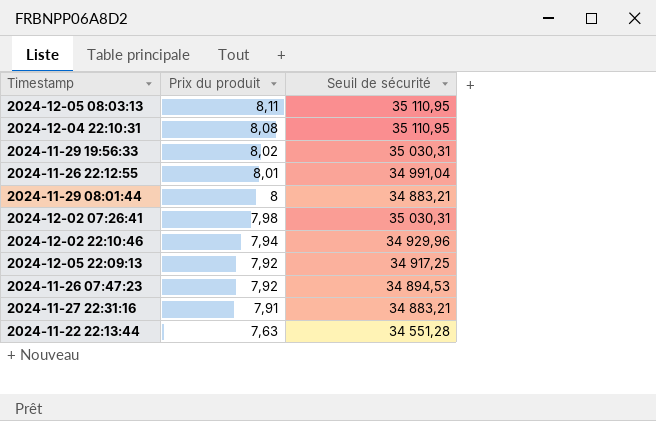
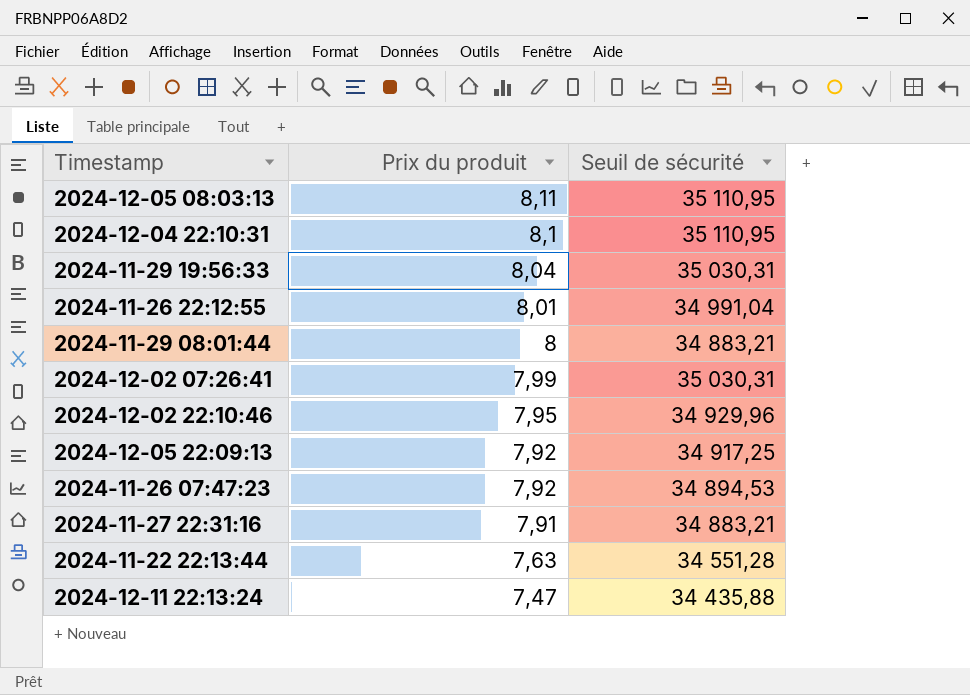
2024-12-04 22:10:31 | Prix du produit: 8,08 -> 8,1
2024-11-29 19:56:33 | Prix du produit: 8,02 -> 8,04
2024-12-02 07:26:41 | Prix du produit: 7,98 -> 7,99
2024-12-02 22:10:46 | Prix du produit: 7,94 -> 7,95
row 2024-12-11 22:13:24: none -> 7,47 | 34 435,88

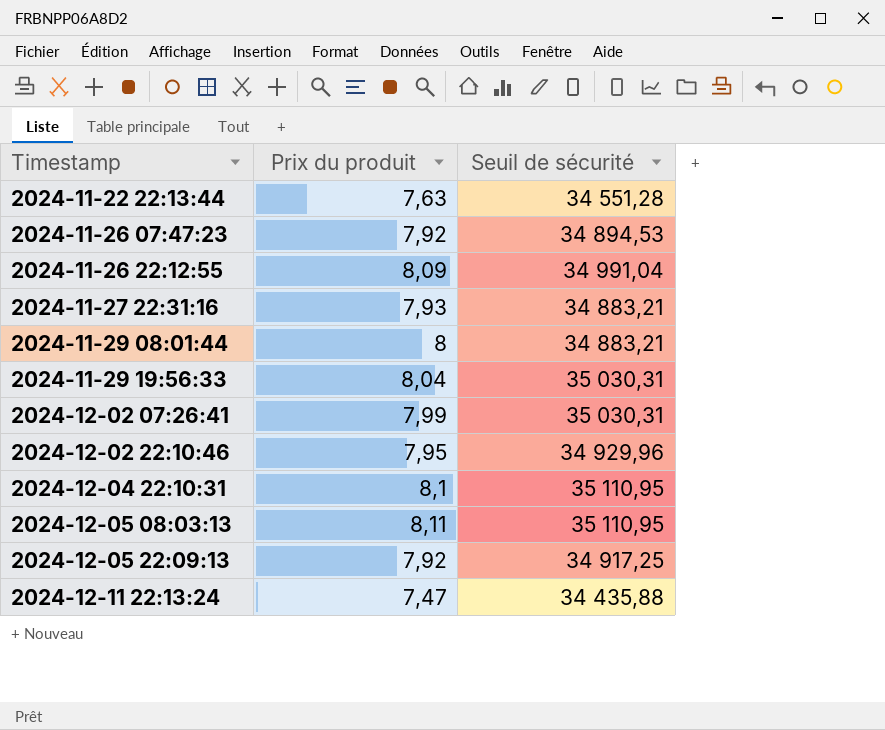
row order: Prix du produit descending -> Timestamp ascending
2024-11-26 22:12:55 | Prix du produit: 8,01 -> 8,09
2024-11-27 22:31:16 | Prix du produit: 7,91 -> 7,93

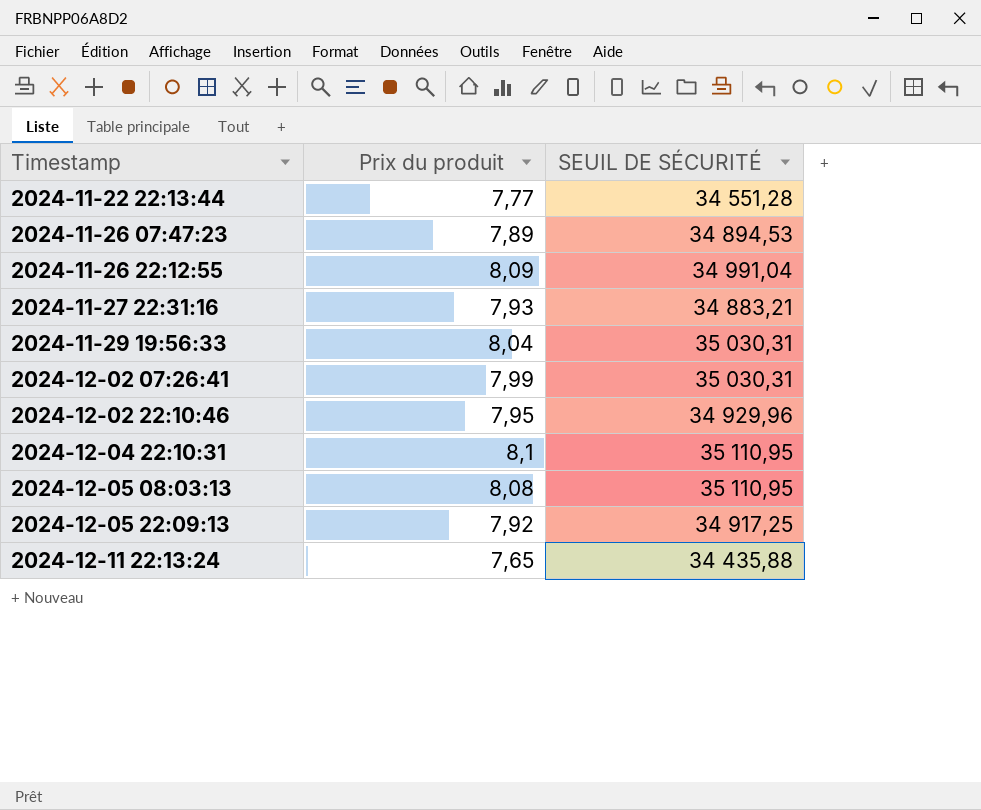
column name: Seuil de sécurité -> SEUIL DE SÉCURITÉ
row 2024-11-29 08:01:44: 8 | 34 883,21 -> none
2024-11-22 22:13:44 | Prix du produit: 7,63 -> 7,77
2024-11-26 07:47:23 | Prix du produit: 7,92 -> 7,89
2024-12-05 08:03:13 | Prix du produit: 8,11 -> 8,08
2024-12-11 22:13:24 | Prix du produit: 7,47 -> 7,65

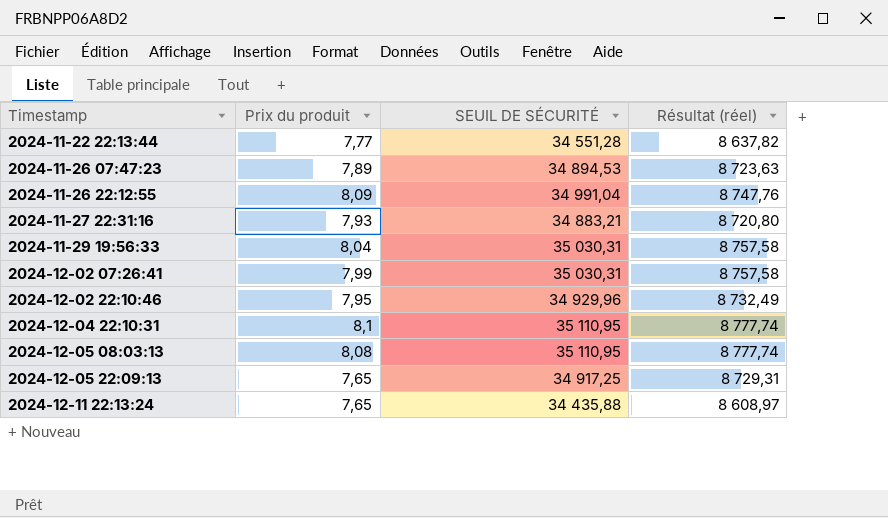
column Résultat (réel) | formula: none -> [SEUIL DE SÉCURITÉ] * 0,25
2024-12-05 22:09:13 | Prix du produit: 7,92 -> 7,65

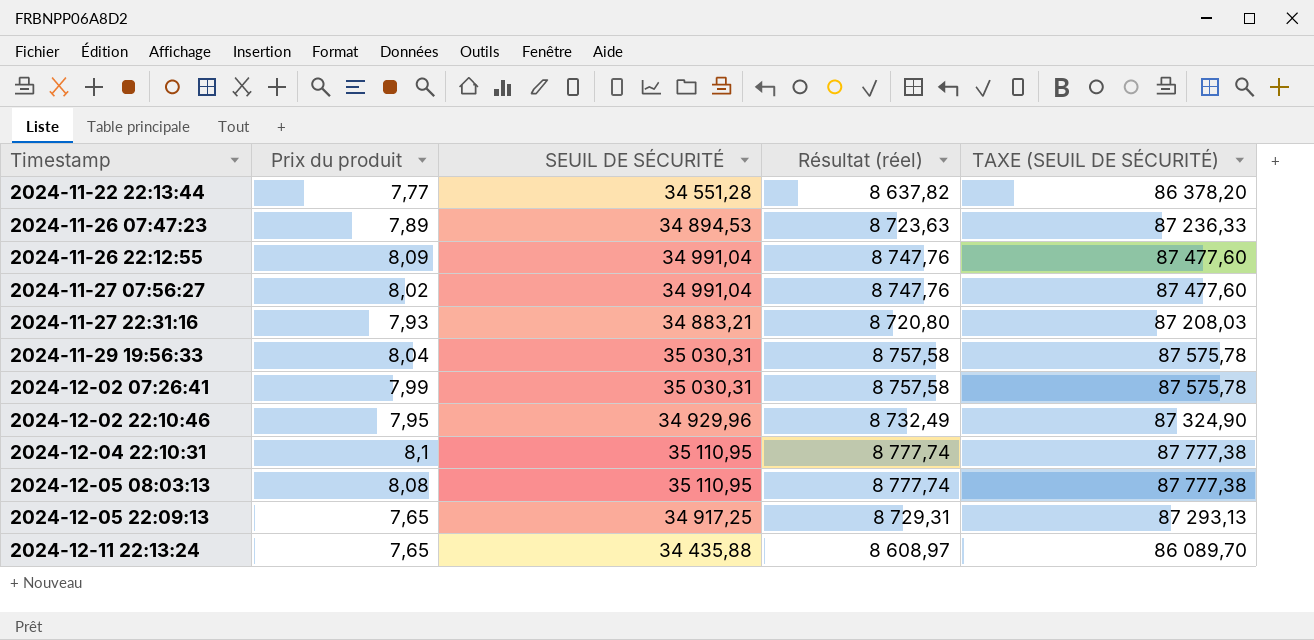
column TAXE (SEUIL DE SÉCURITÉ) | formula: none -> [SEUIL DE SÉCURITÉ] * 2,5
row 2024-11-27 07:56:27: none -> 8,02 | 34 991,04 | 8 747,76 | 87 477,60

